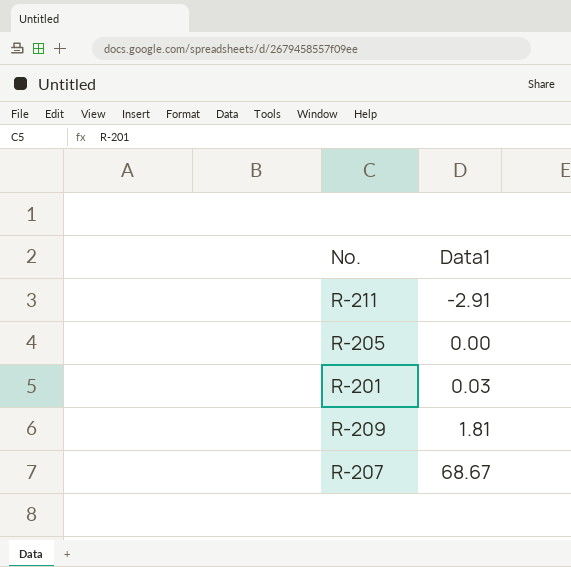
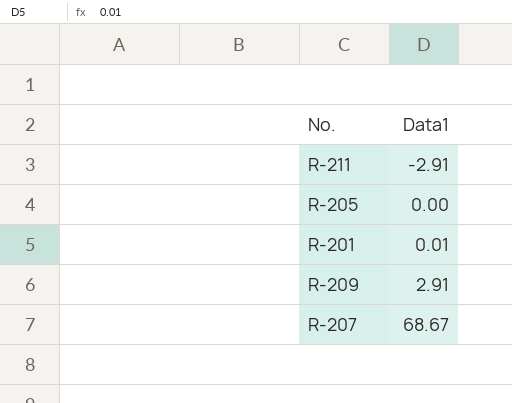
R-201 | Data1: 0.03 -> 0.01
R-209 | Data1: 1.81 -> 2.91

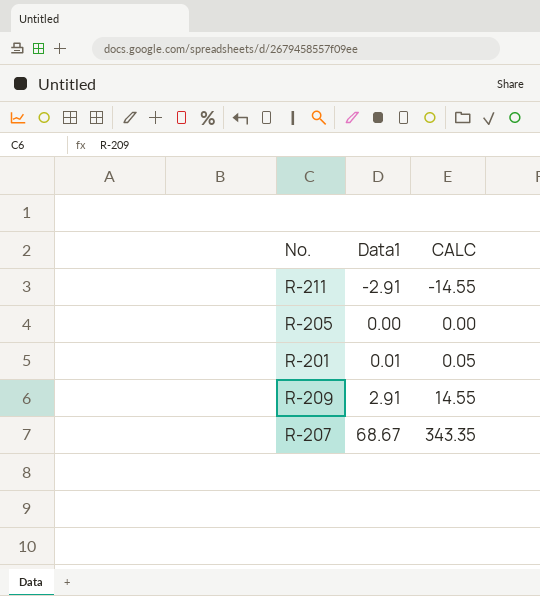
column CALC | formula: none -> [Data1] * 5

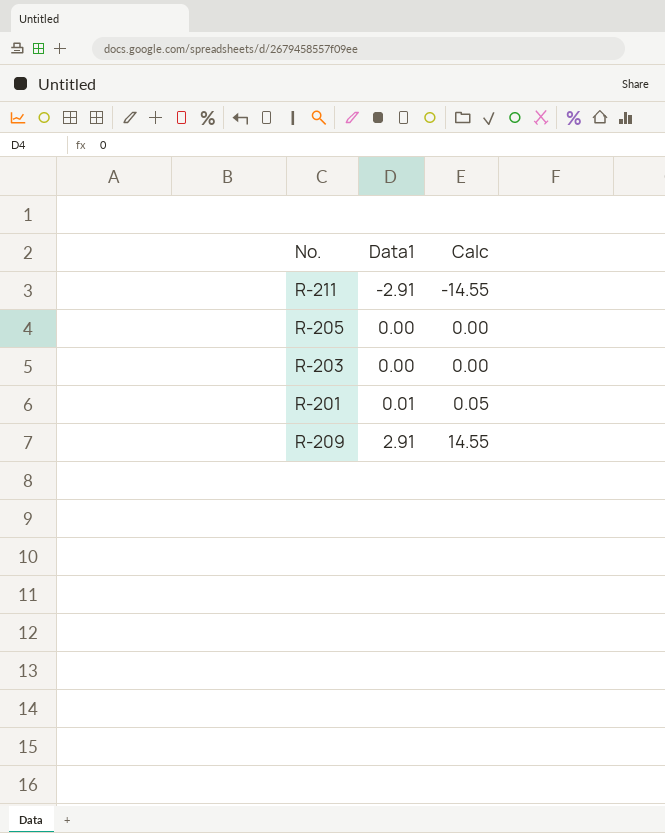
column name: CALC -> Calc
row R-207: 68.67 | 343.35 -> none
row R-203: none -> 0.00 | 0.00

